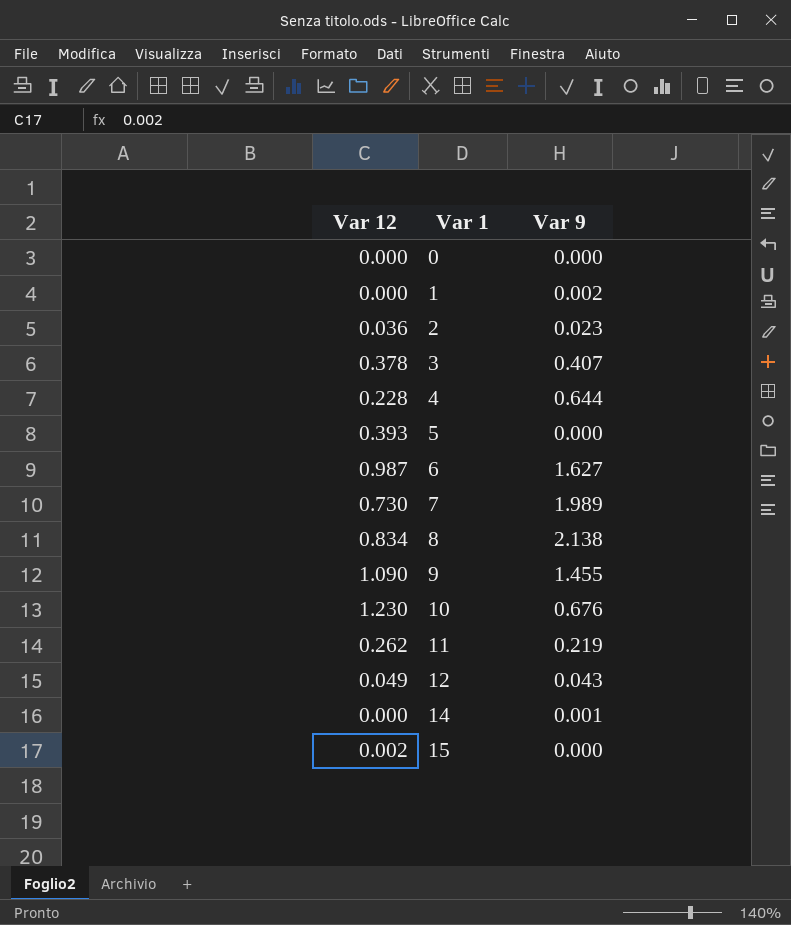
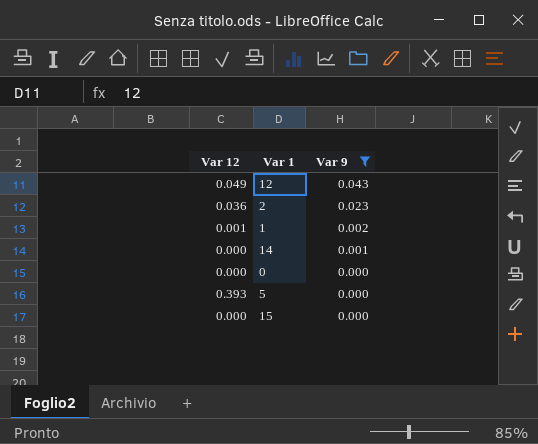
filter: none -> Var 9 <= 0.043
row order: Var 1 ascending -> Var 9 descending
1 | Var 12: 0.000 -> 0.001
15 | Var 12: 0.002 -> 0.000

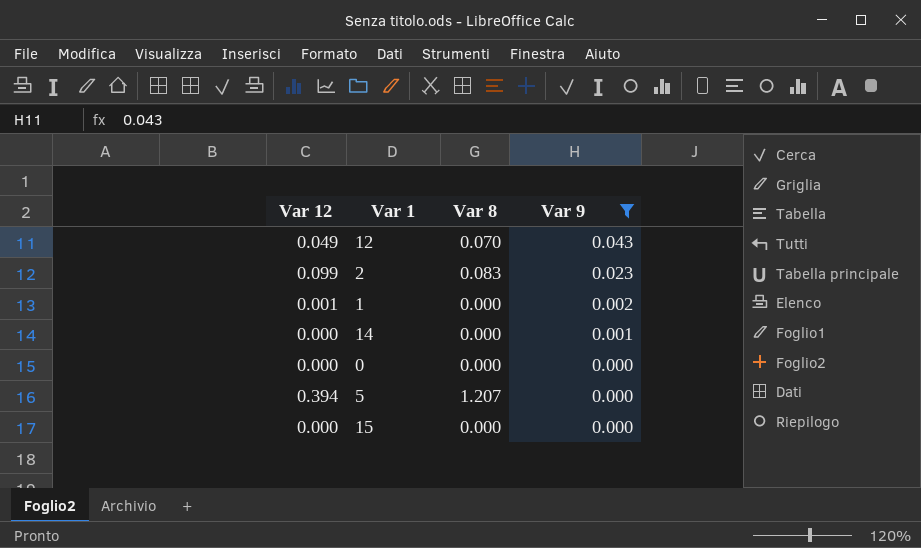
column Var 8 | position: none -> 3
2 | Var 12: 0.036 -> 0.099
5 | Var 12: 0.393 -> 0.394

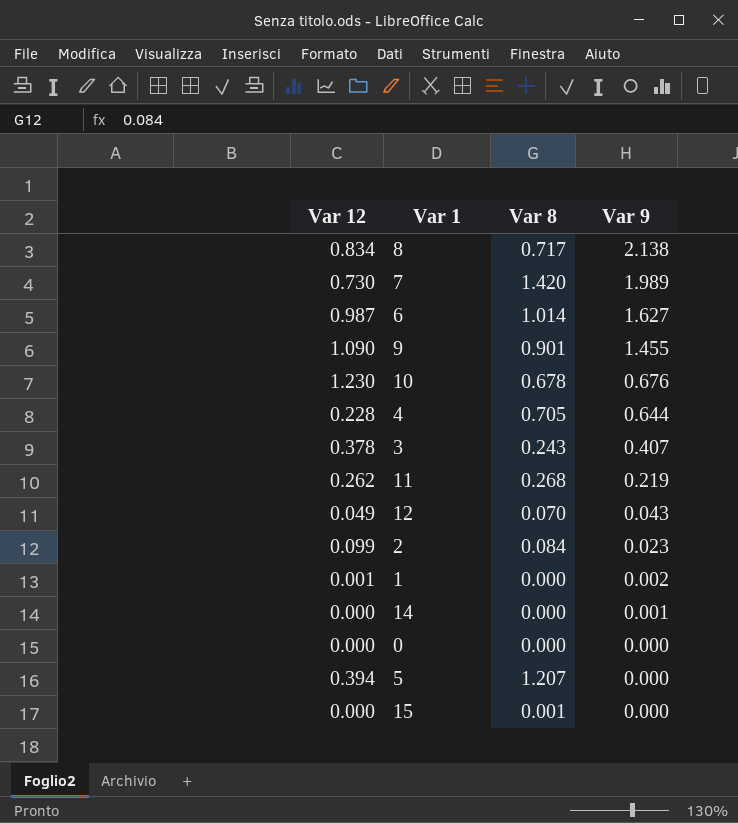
filter: Var 9 <= 0.043 -> none
2 | Var 8: 0.083 -> 0.084
15 | Var 8: 0.000 -> 0.001

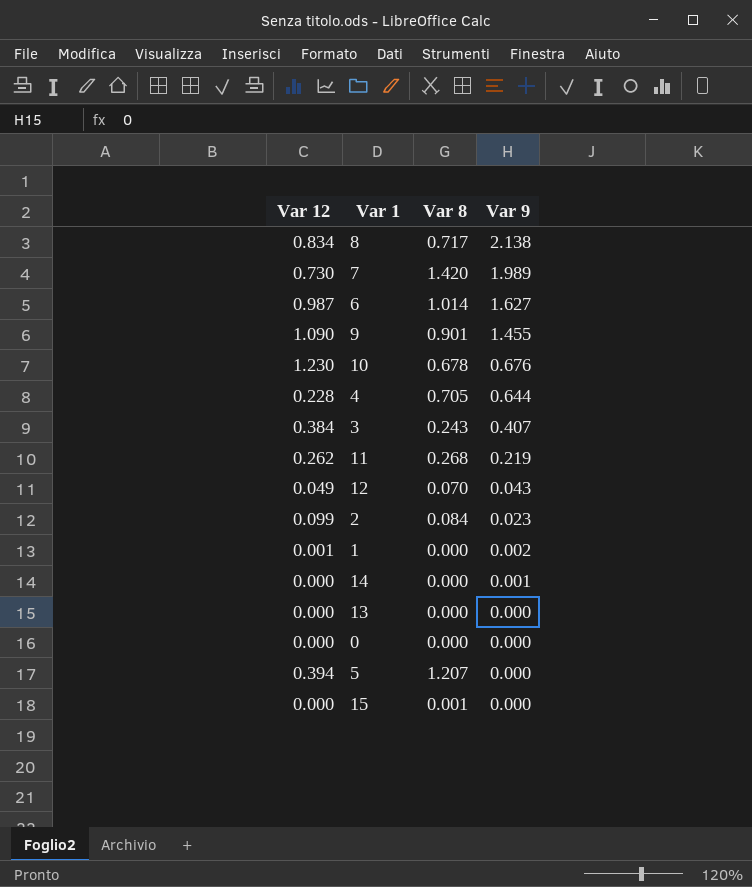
3 | Var 12: 0.378 -> 0.384
row 13: none -> 0.000 | 0.000 | 0.000

